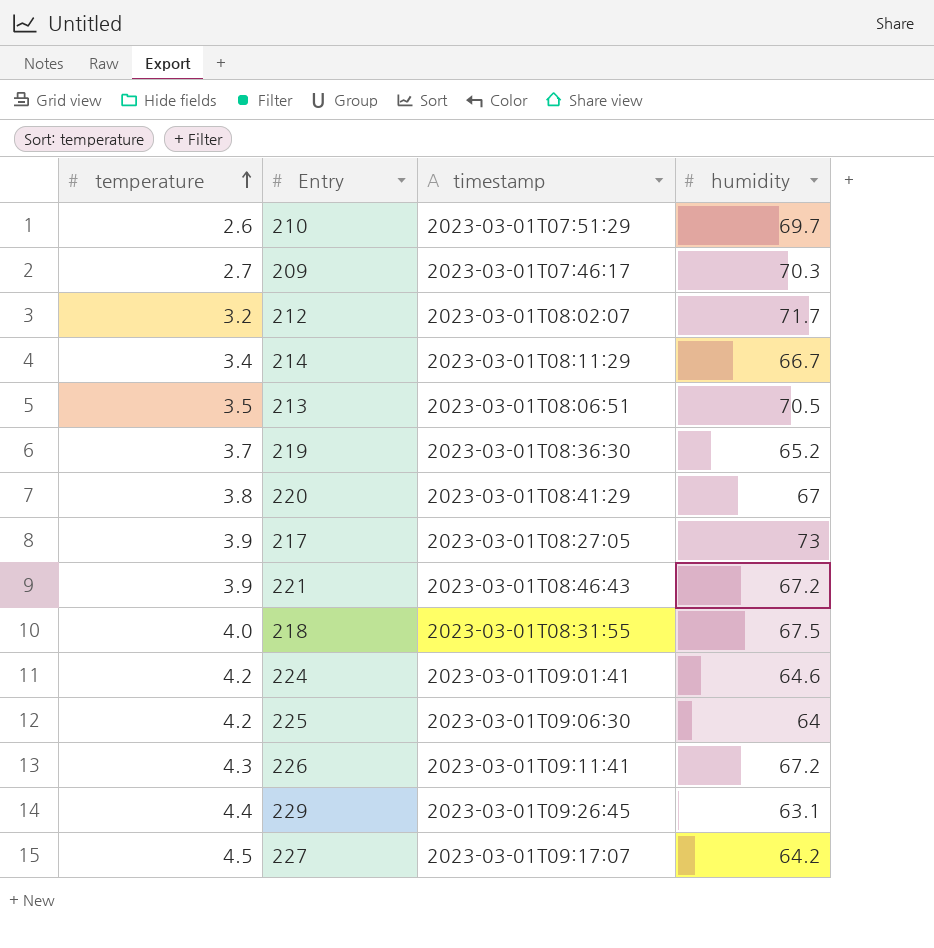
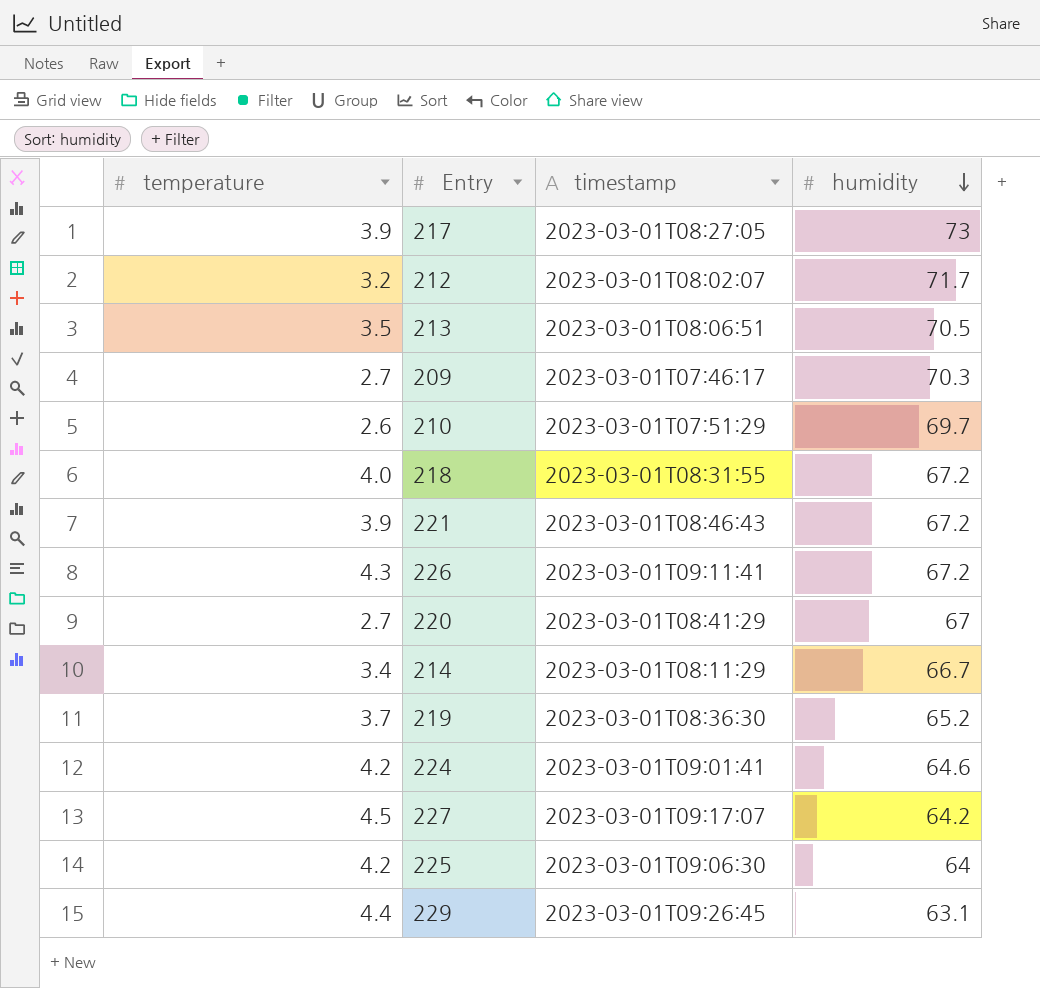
row order: temperature ascending -> humidity descending
218 | humidity: 67.5 -> 67.2
220 | temperature: 3.8 -> 2.7

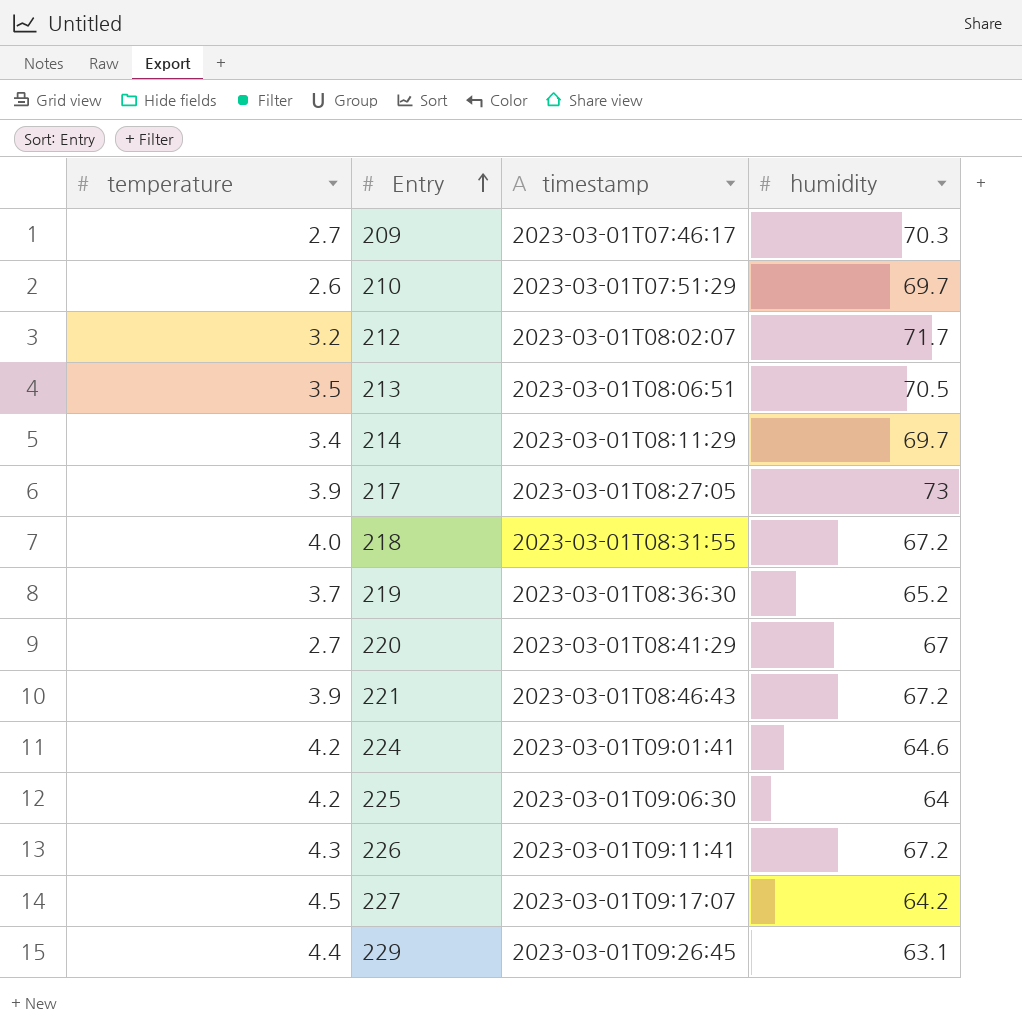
row order: humidity descending -> Entry ascending
214 | humidity: 66.7 -> 69.7

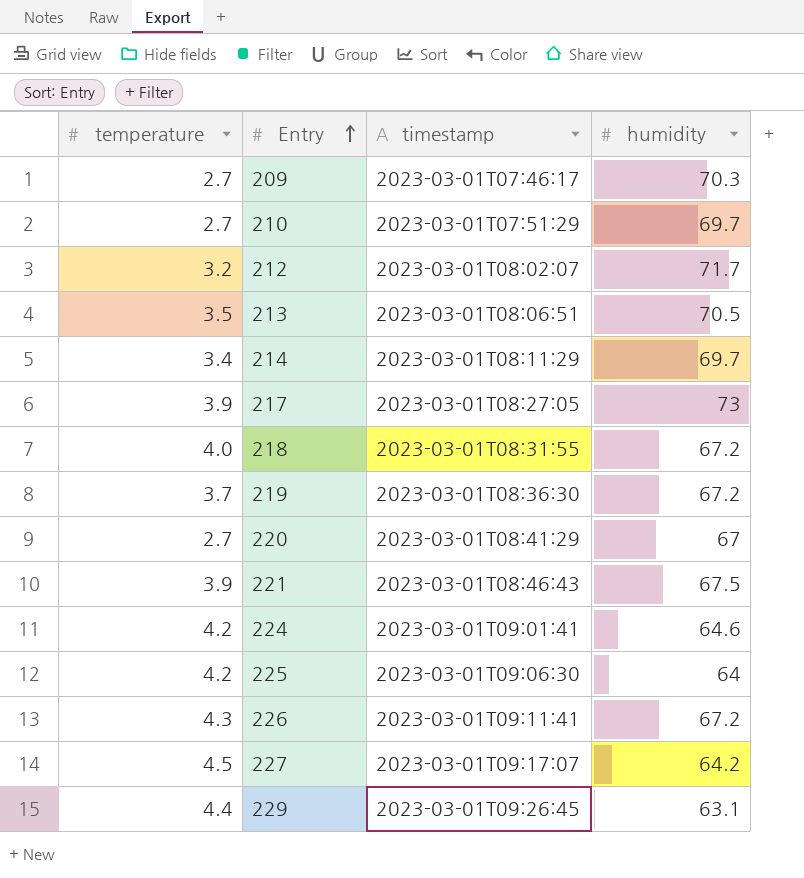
210 | temperature: 2.6 -> 2.7
219 | humidity: 65.2 -> 67.2
221 | humidity: 67.2 -> 67.5

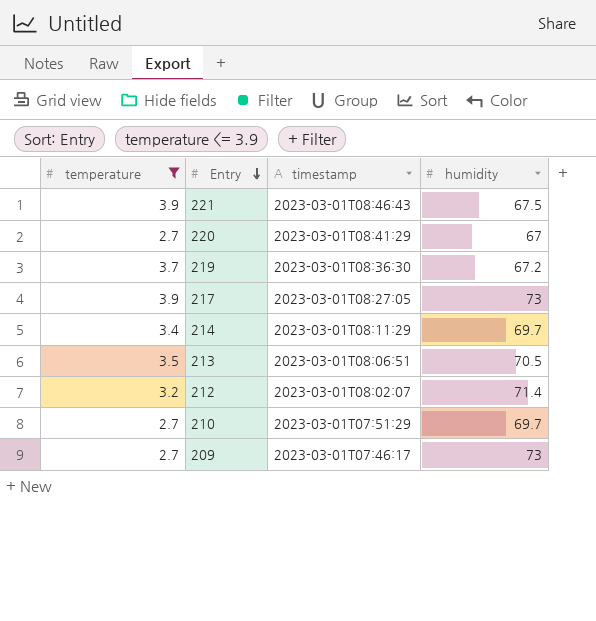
filter: none -> temperature <= 3.9
row order: Entry ascending -> Entry descending
212 | humidity: 71.7 -> 71.4
209 | humidity: 70.3 -> 73

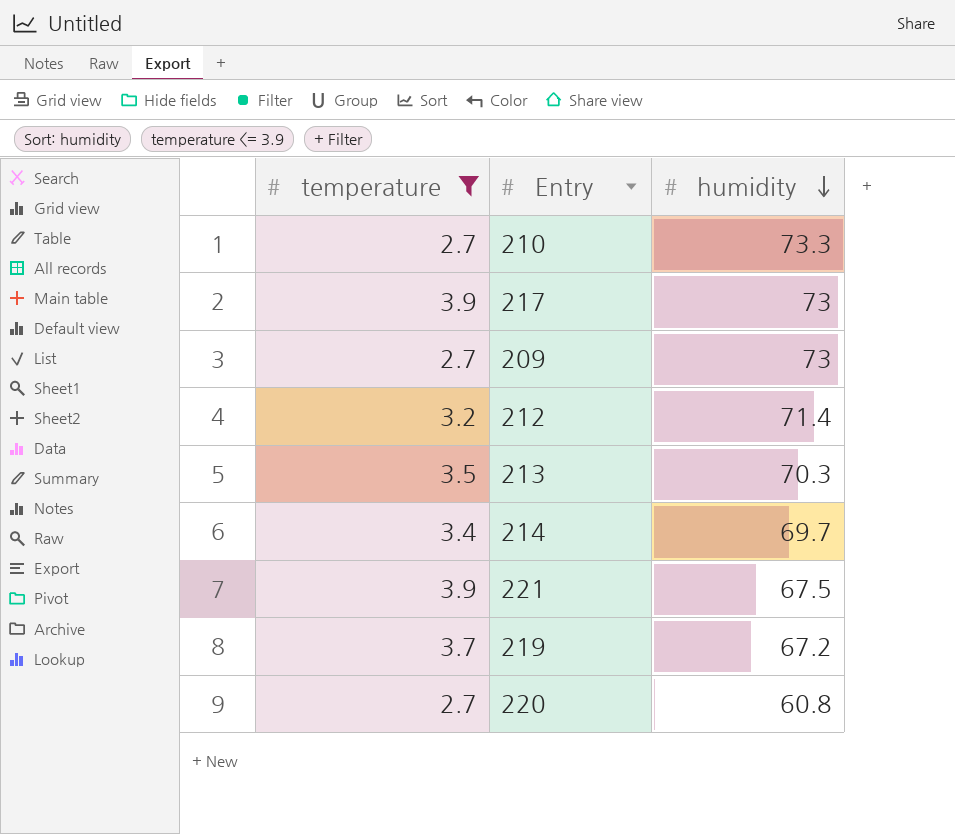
row order: Entry descending -> humidity descending
column timestamp | position: 3 -> none
210 | humidity: 69.7 -> 73.3
213 | humidity: 70.5 -> 70.3
220 | humidity: 67 -> 60.8

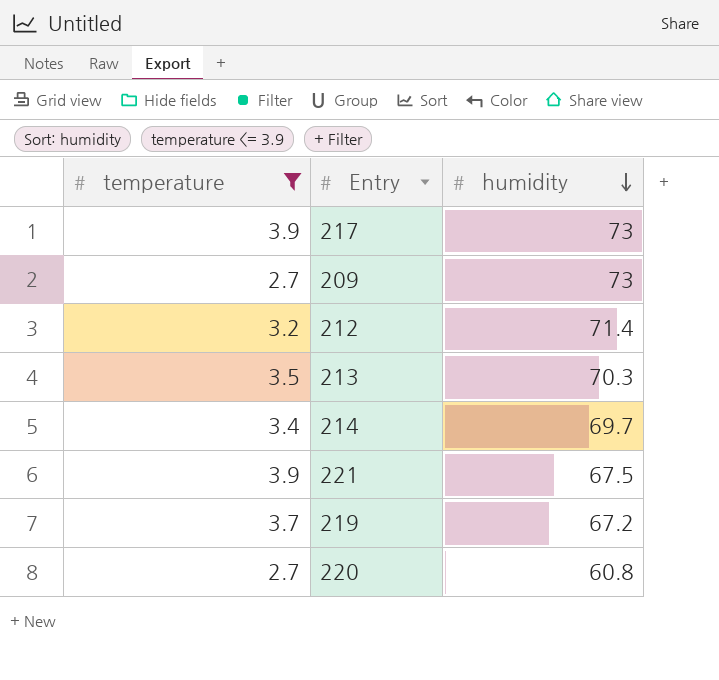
row 210: 2.7 | 73.3 -> none

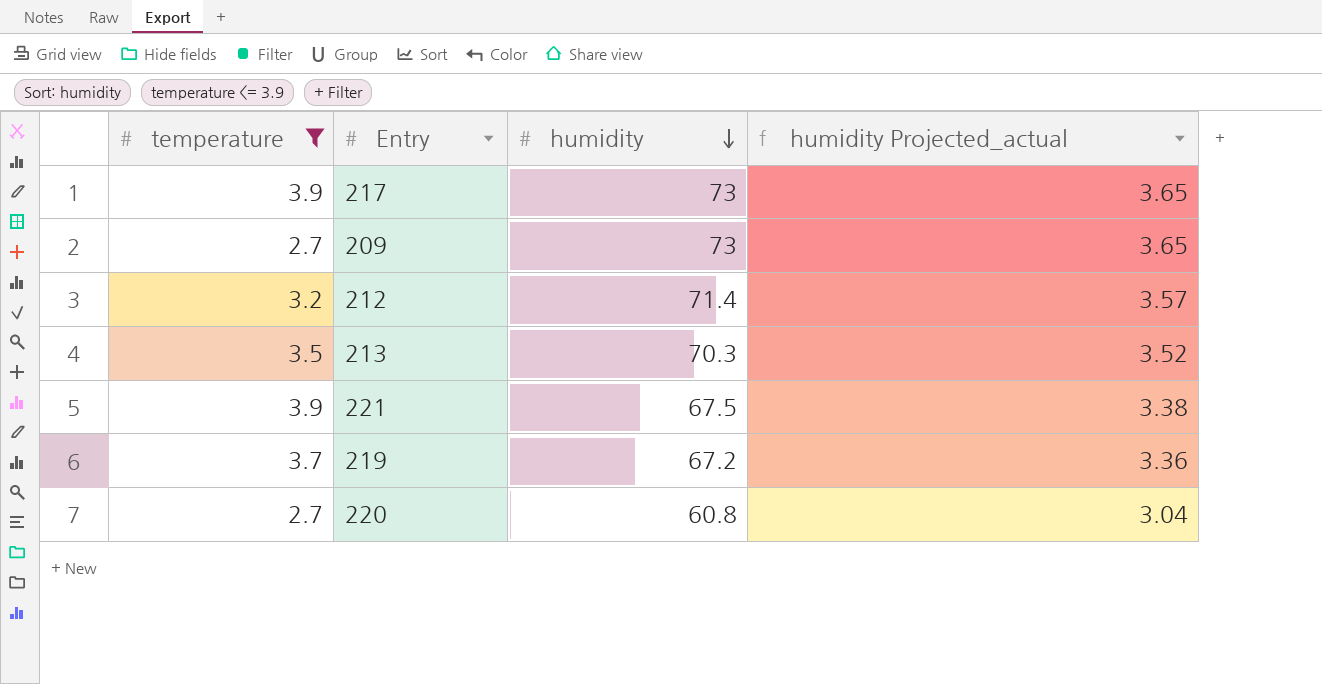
column humidity Projected_actual | formula: none -> [humidity] * 0.05
row 214: 3.4 | 69.7 -> none

